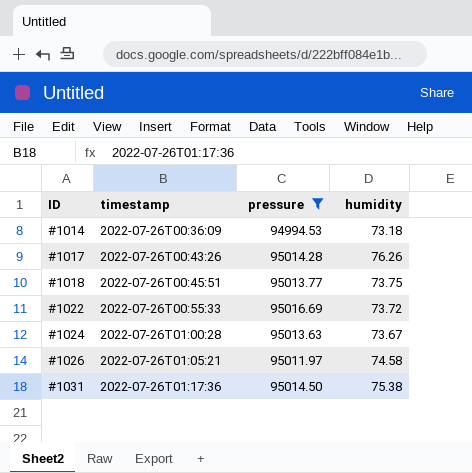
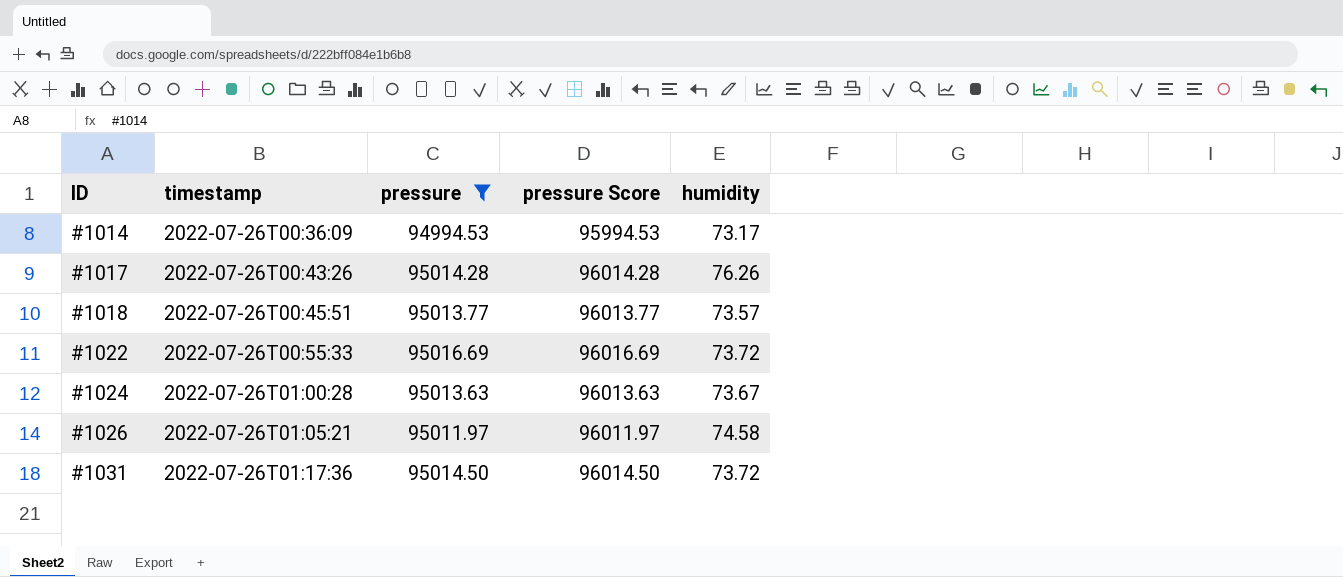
column pressure Score | formula: none -> [pressure] + 1000
#1014 | humidity: 73.18 -> 73.17
#1018 | humidity: 73.75 -> 73.57
#1031 | humidity: 75.38 -> 73.72

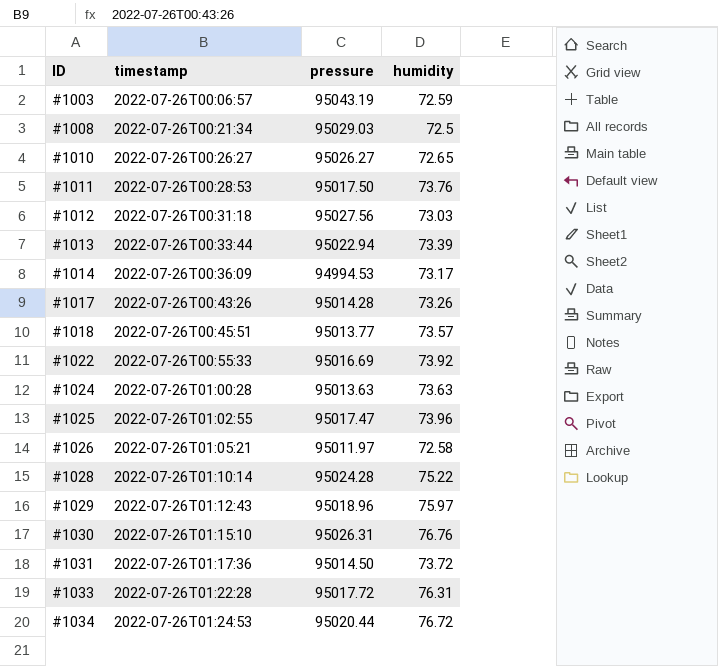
filter: pressure <= 95016.69 -> none
column pressure Score | formula: [pressure] + 1000 -> none
#1017 | humidity: 76.26 -> 73.26
#1022 | humidity: 73.72 -> 73.92
#1024 | humidity: 73.67 -> 73.63
#1026 | humidity: 74.58 -> 72.58

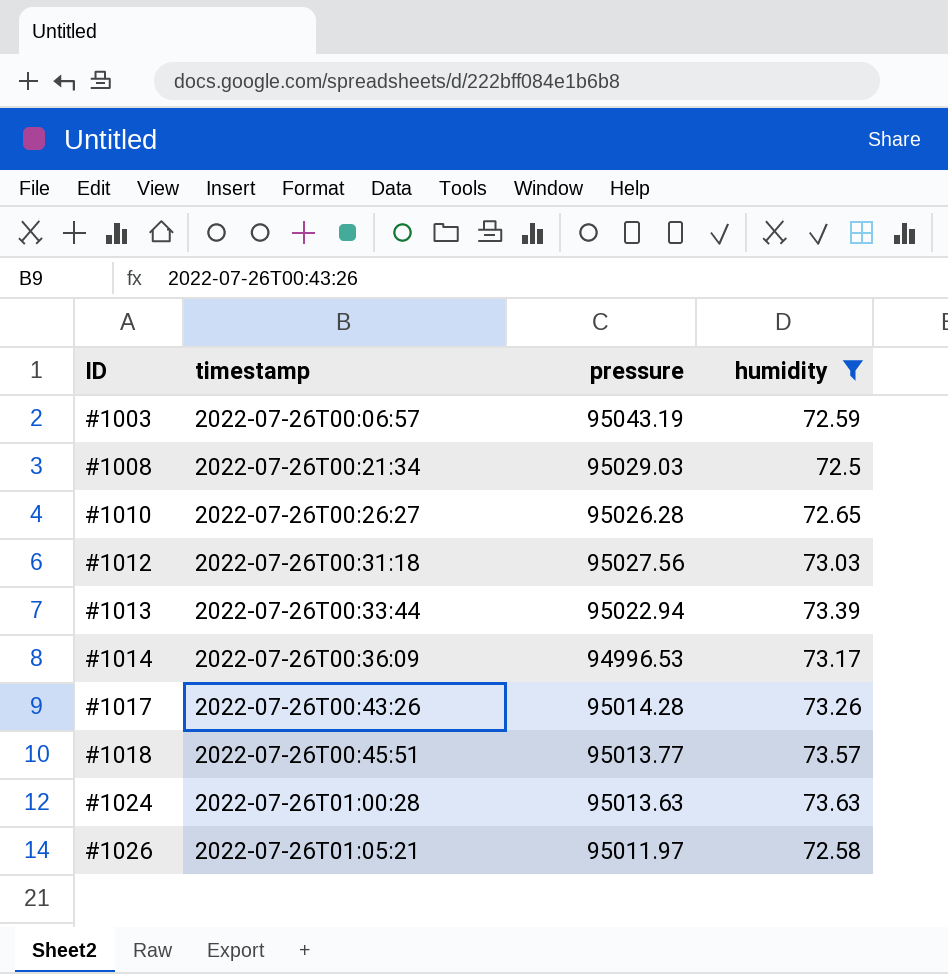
filter: none -> humidity <= 73.63
#1010 | pressure: 95026.27 -> 95026.28
#1014 | pressure: 94994.53 -> 94996.53

